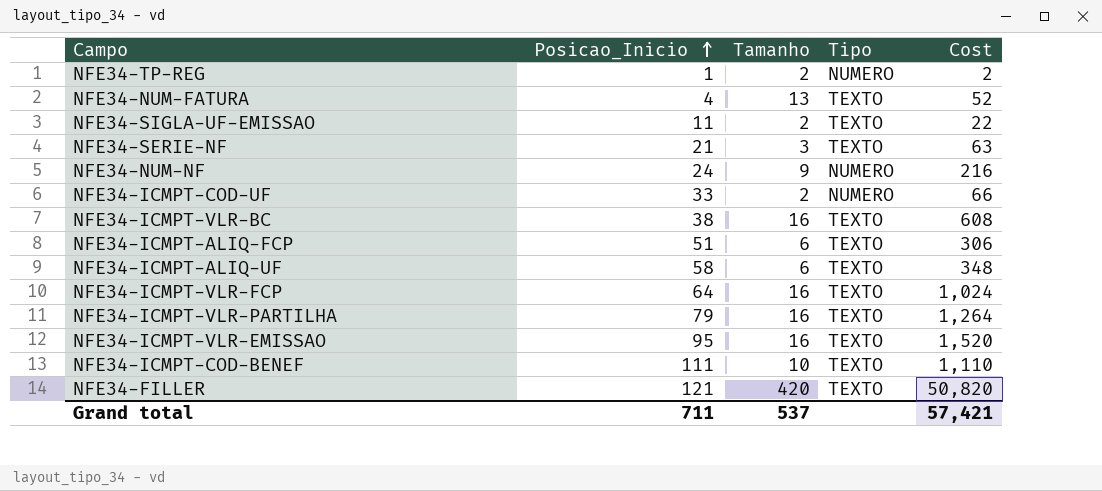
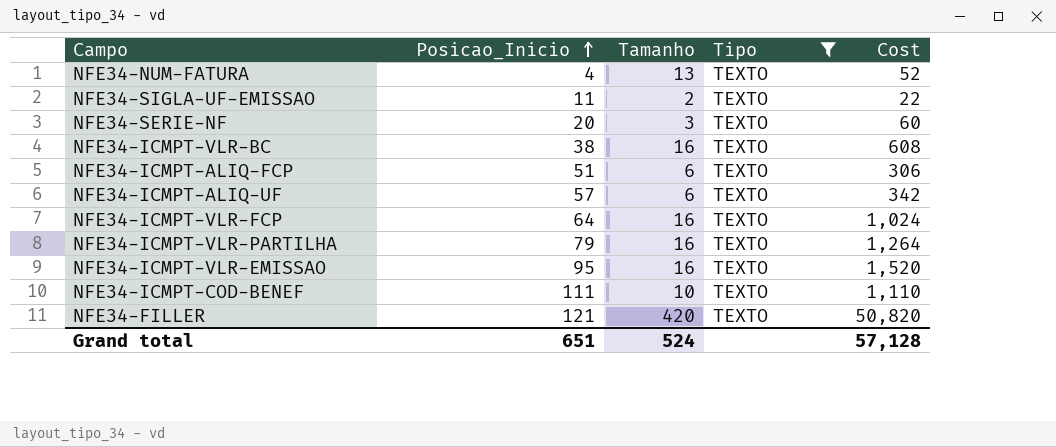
filter: none -> Tipo = TEXTO
NFE34-SERIE-NF | Posicao_Inicio: 21 -> 20
NFE34-SERIE-NF | Cost: 63 -> 60
NFE34-ICMPT-ALIQ-UF | Posicao_Inicio: 58 -> 57
NFE34-ICMPT-ALIQ-UF | Cost: 348 -> 342
Grand total | Posicao_Inicio: 711 -> 651
Grand total | Tamanho: 537 -> 524
Grand total | Cost: 57,421 -> 57,128

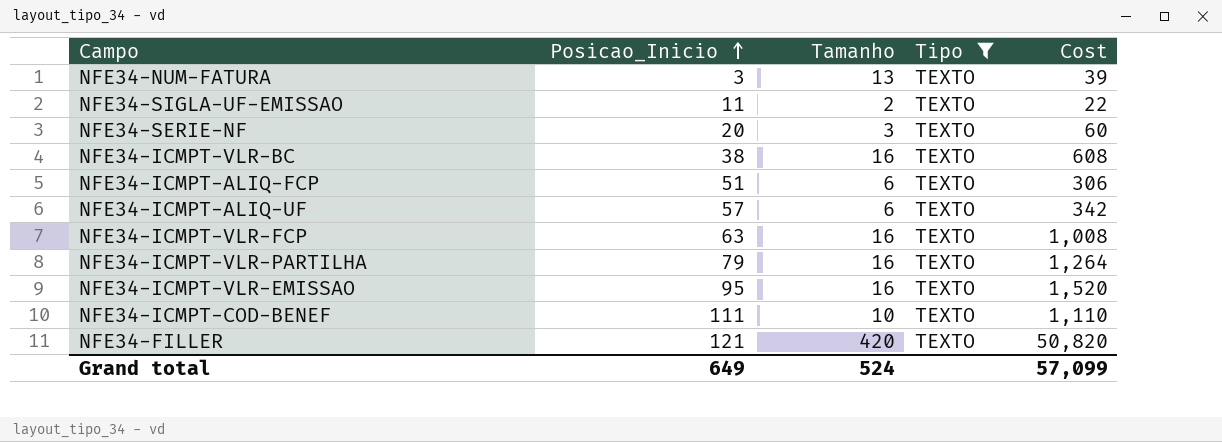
NFE34-NUM-FATURA | Posicao_Inicio: 4 -> 3
NFE34-NUM-FATURA | Cost: 52 -> 39
NFE34-ICMPT-VLR-FCP | Posicao_Inicio: 64 -> 63
NFE34-ICMPT-VLR-FCP | Cost: 1,024 -> 1,008
Grand total | Posicao_Inicio: 651 -> 649
Grand total | Cost: 57,128 -> 57,099

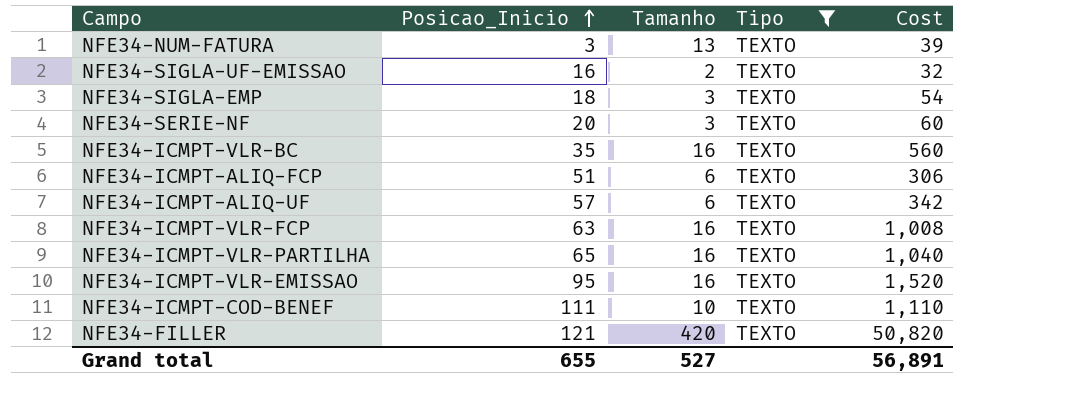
NFE34-SIGLA-UF-EMISSAO | Posicao_Inicio: 11 -> 16
NFE34-SIGLA-UF-EMISSAO | Cost: 22 -> 32
row NFE34-SIGLA-EMP: none -> 18 | 3 | TEXTO | 54
NFE34-ICMPT-VLR-BC | Posicao_Inicio: 38 -> 35
NFE34-ICMPT-VLR-BC | Cost: 608 -> 560
NFE34-ICMPT-VLR-PARTILHA | Posicao_Inicio: 79 -> 65
NFE34-ICMPT-VLR-PARTILHA | Cost: 1,264 -> 1,040
Grand total | Posicao_Inicio: 649 -> 655
Grand total | Tamanho: 524 -> 527
Grand total | Cost: 57,099 -> 56,891

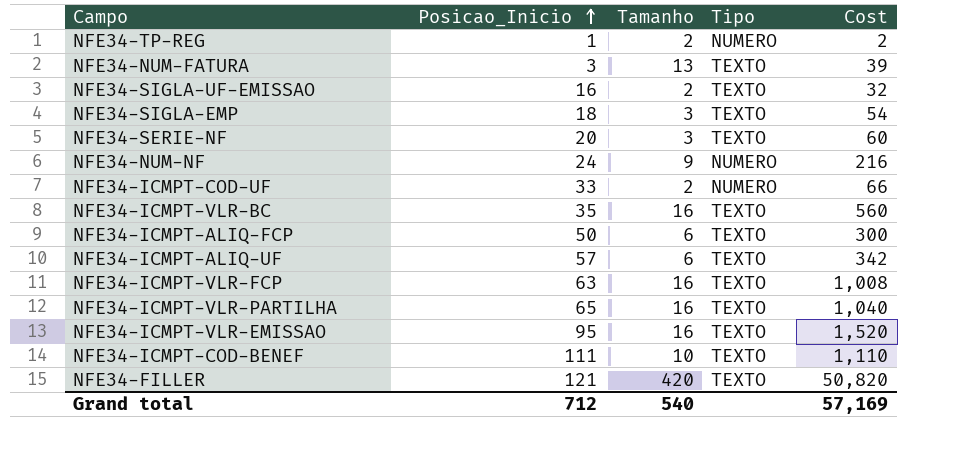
filter: Tipo = TEXTO -> none
NFE34-ICMPT-ALIQ-FCP | Posicao_Inicio: 51 -> 50
NFE34-ICMPT-ALIQ-FCP | Cost: 306 -> 300
Grand total | Posicao_Inicio: 655 -> 712
Grand total | Tamanho: 527 -> 540
Grand total | Cost: 56,891 -> 57,169

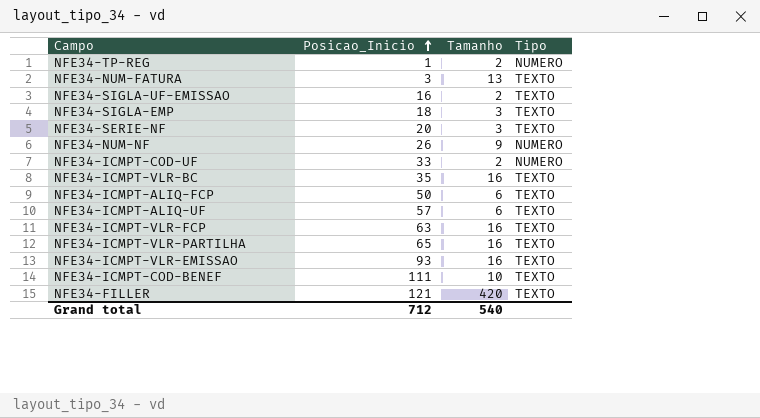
column Cost | formula: [Posicao_Inicio] * [Tamanho] -> none
NFE34-NUM-NF | Posicao_Inicio: 24 -> 26
NFE34-ICMPT-VLR-EMISSAO | Posicao_Inicio: 95 -> 93

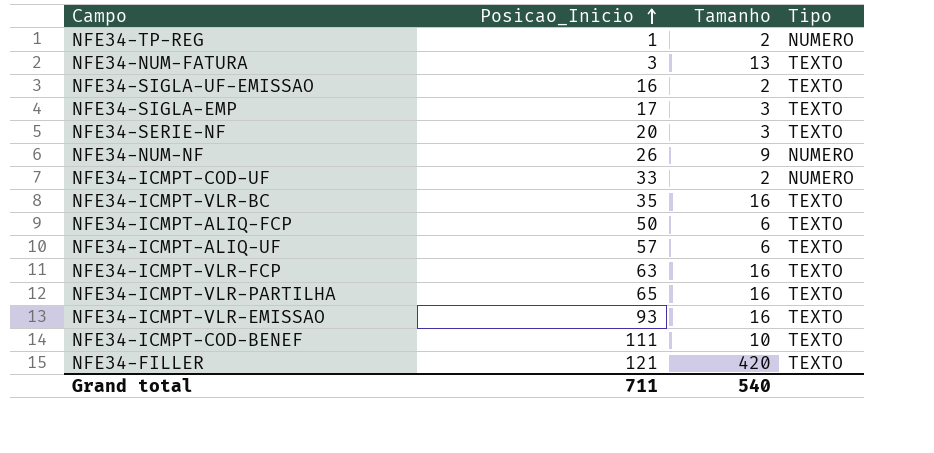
NFE34-SIGLA-EMP | Posicao_Inicio: 18 -> 17
Grand total | Posicao_Inicio: 712 -> 711

